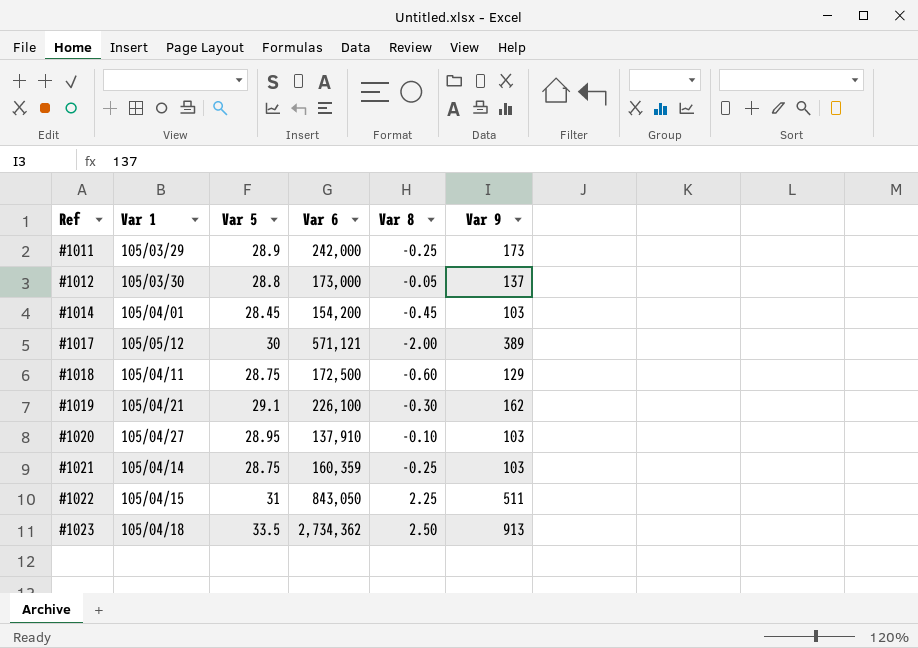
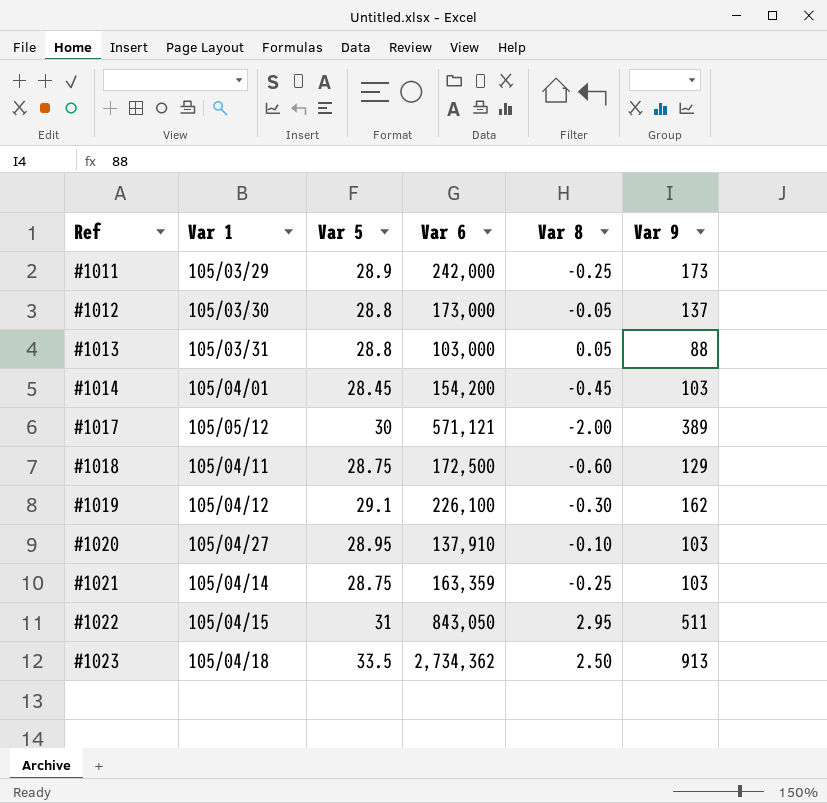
row #1013: none -> 105/03/31 | 28.8 | 103,000 | 0.05 | 88
#1019 | Var 1: 105/04/21 -> 105/04/12
#1021 | Var 6: 160,359 -> 163,359
#1022 | Var 8: 2.25 -> 2.95

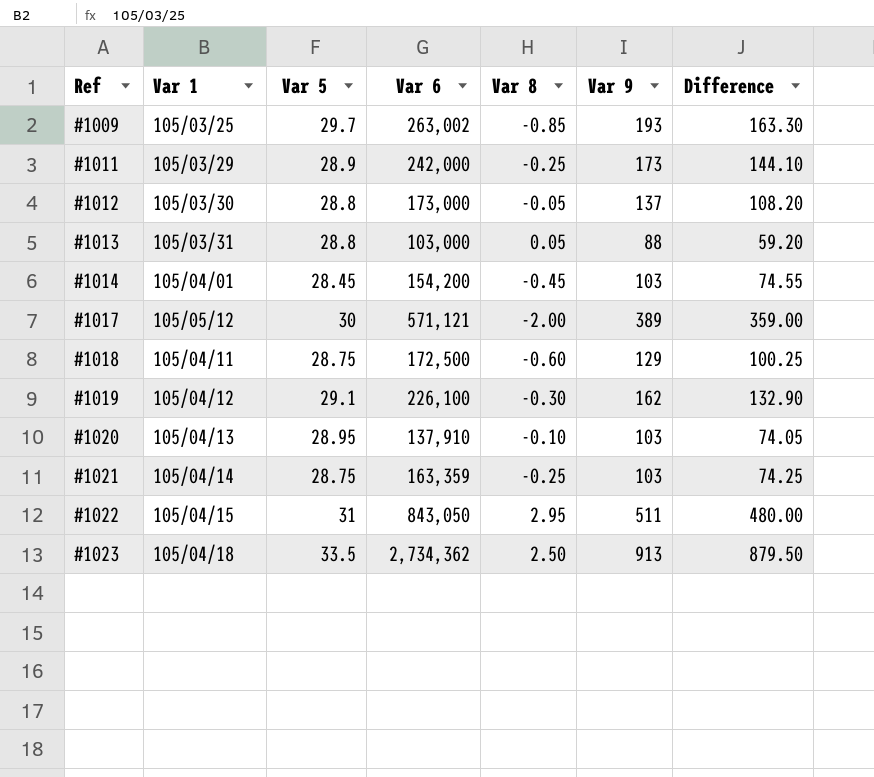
column Difference | formula: none -> [Var 9] - [Var 5]
row #1009: none -> 105/03/25 | 29.7 | 263,002 | -0.85 | 193 | 163.30
#1020 | Var 1: 105/04/27 -> 105/04/13

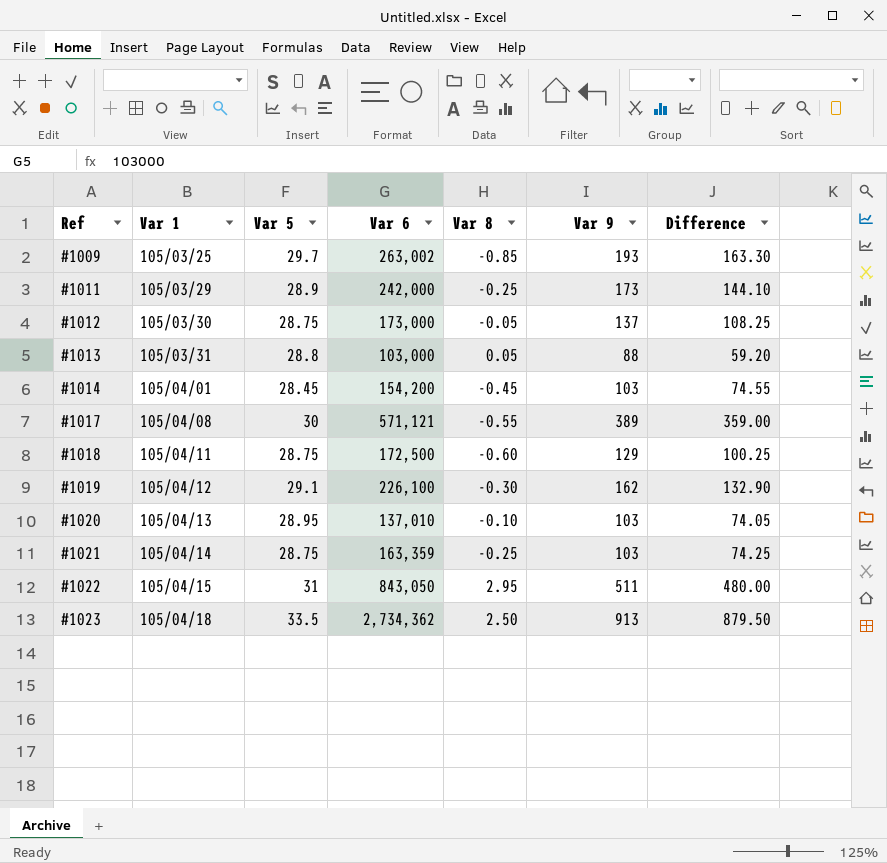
#1012 | Var 5: 28.8 -> 28.75
#1012 | Difference: 108.20 -> 108.25
#1017 | Var 1: 105/05/12 -> 105/04/08
#1017 | Var 8: -2.00 -> -0.55
#1020 | Var 6: 137,910 -> 137,010

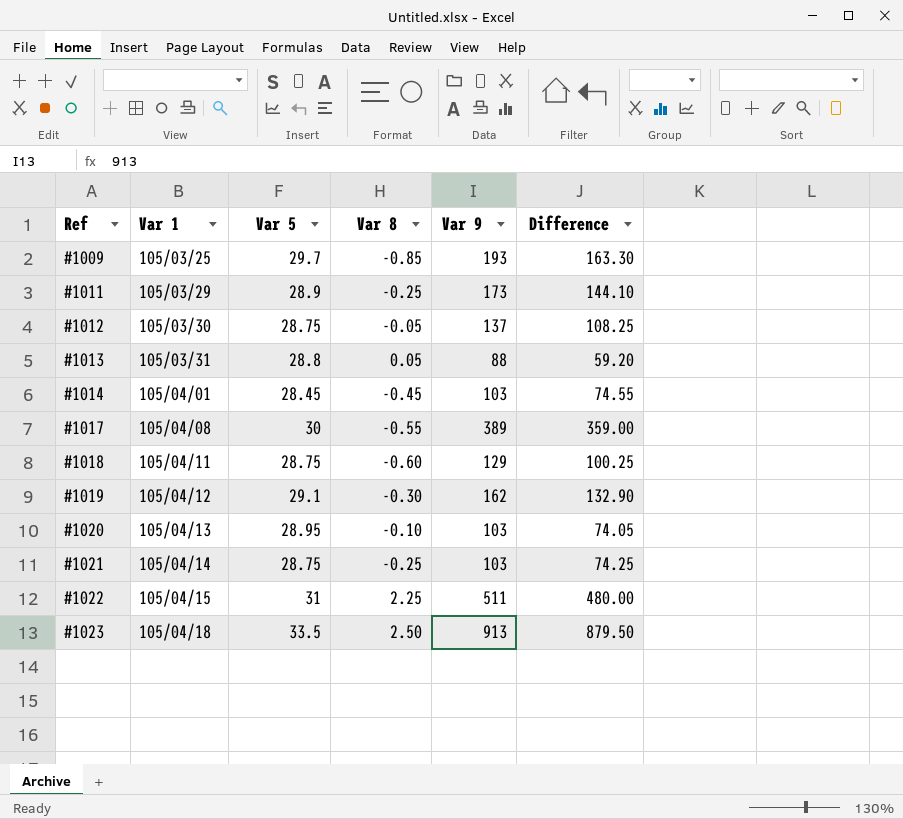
column Var 6 | position: 4 -> none
#1022 | Var 8: 2.95 -> 2.25

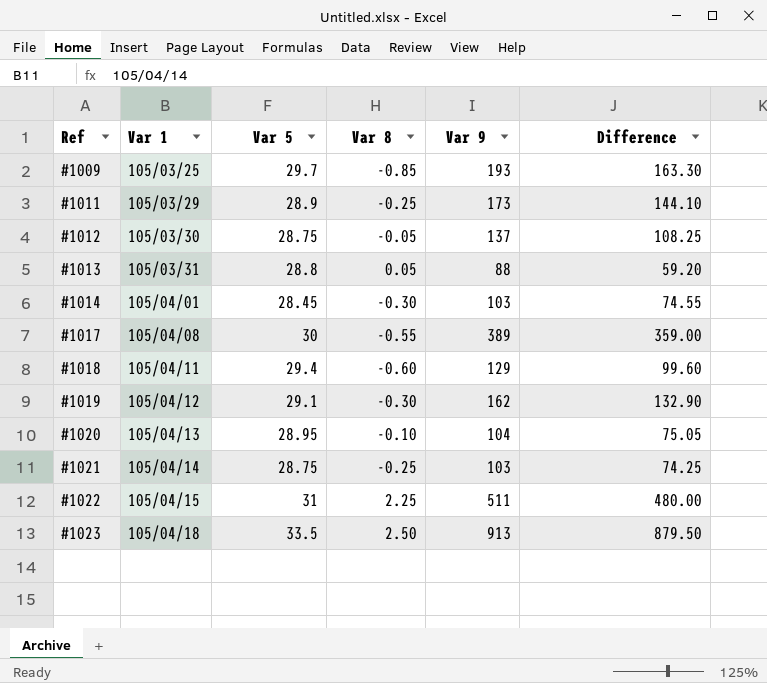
#1014 | Var 8: -0.45 -> -0.30
#1018 | Var 5: 28.75 -> 29.4
#1018 | Difference: 100.25 -> 99.60
#1020 | Var 9: 103 -> 104
#1020 | Difference: 74.05 -> 75.05

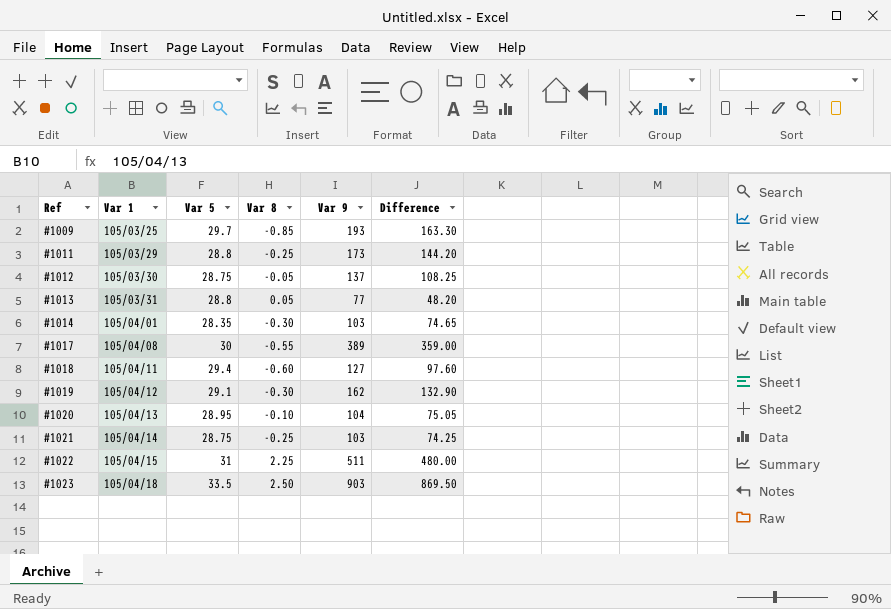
#1011 | Var 5: 28.9 -> 28.8
#1011 | Difference: 144.10 -> 144.20
#1013 | Var 9: 88 -> 77
#1013 | Difference: 59.20 -> 48.20
#1014 | Var 5: 28.45 -> 28.35
#1014 | Difference: 74.55 -> 74.65
#1018 | Var 9: 129 -> 127
#1018 | Difference: 99.60 -> 97.60
#1023 | Var 9: 913 -> 903
#1023 | Difference: 879.50 -> 869.50

